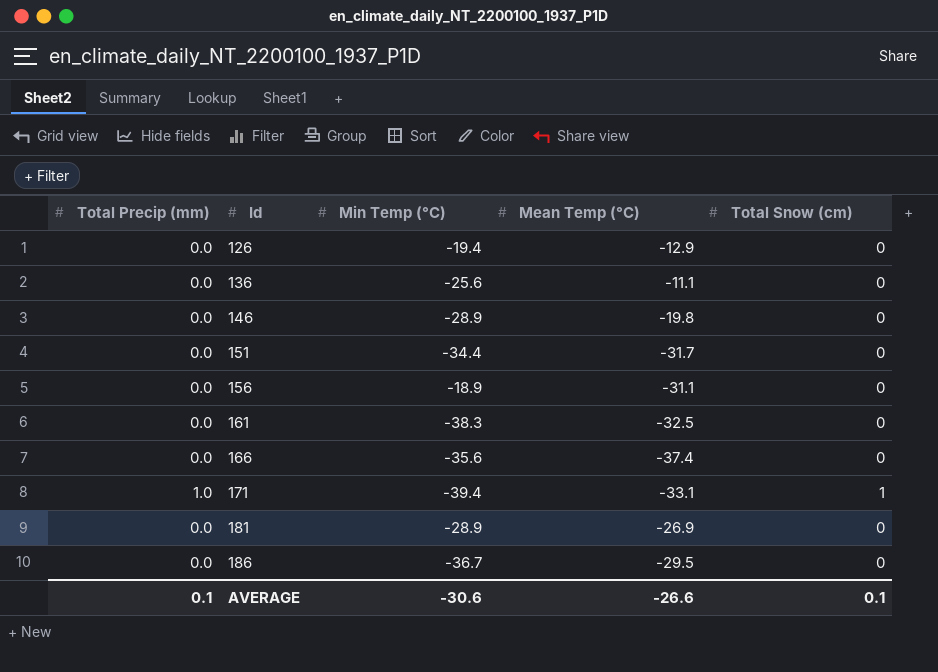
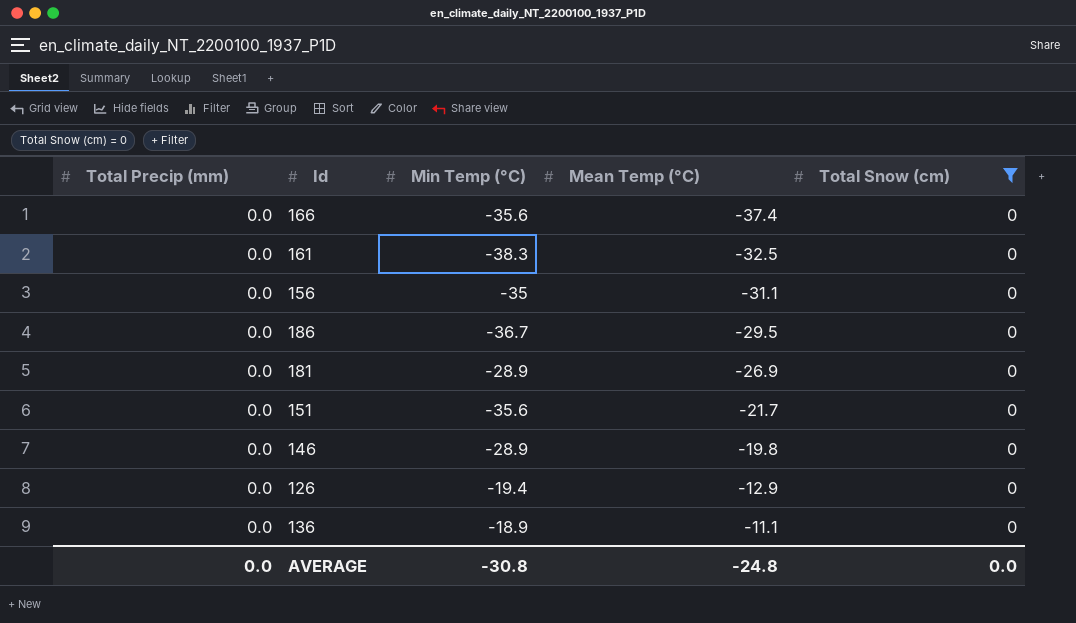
filter: none -> Total Snow (cm) = 0
row order: Id ascending -> Mean Temp (°C) ascending
156 | Min Temp (°C): -18.9 -> -35
151 | Min Temp (°C): -34.4 -> -35.6
151 | Mean Temp (°C): -31.7 -> -21.7
136 | Min Temp (°C): -25.6 -> -18.9
AVERAGE | Total Precip (mm): 0.1 -> 0.0
AVERAGE | Min Temp (°C): -30.6 -> -30.8
AVERAGE | Mean Temp (°C): -26.6 -> -24.8
AVERAGE | Total Snow (cm): 0.1 -> 0.0

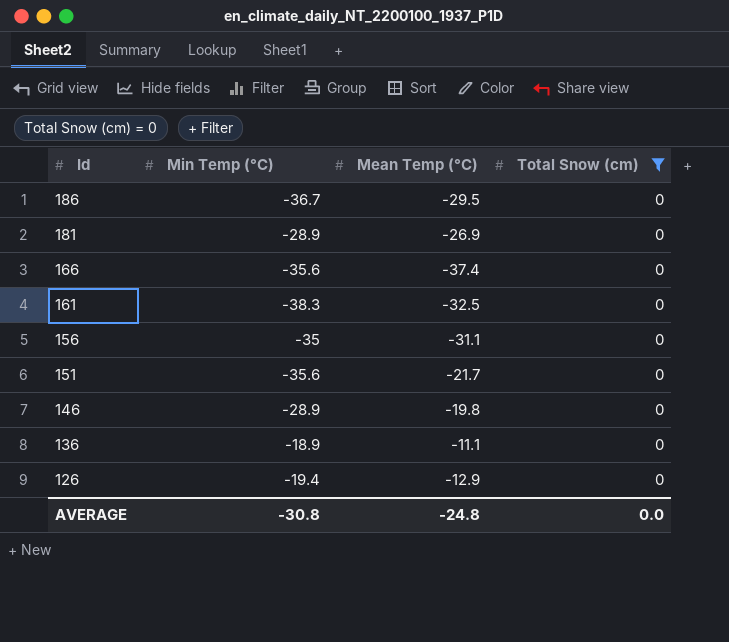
row order: Mean Temp (°C) ascending -> Id descending
column Total Precip (mm) | position: 1 -> none

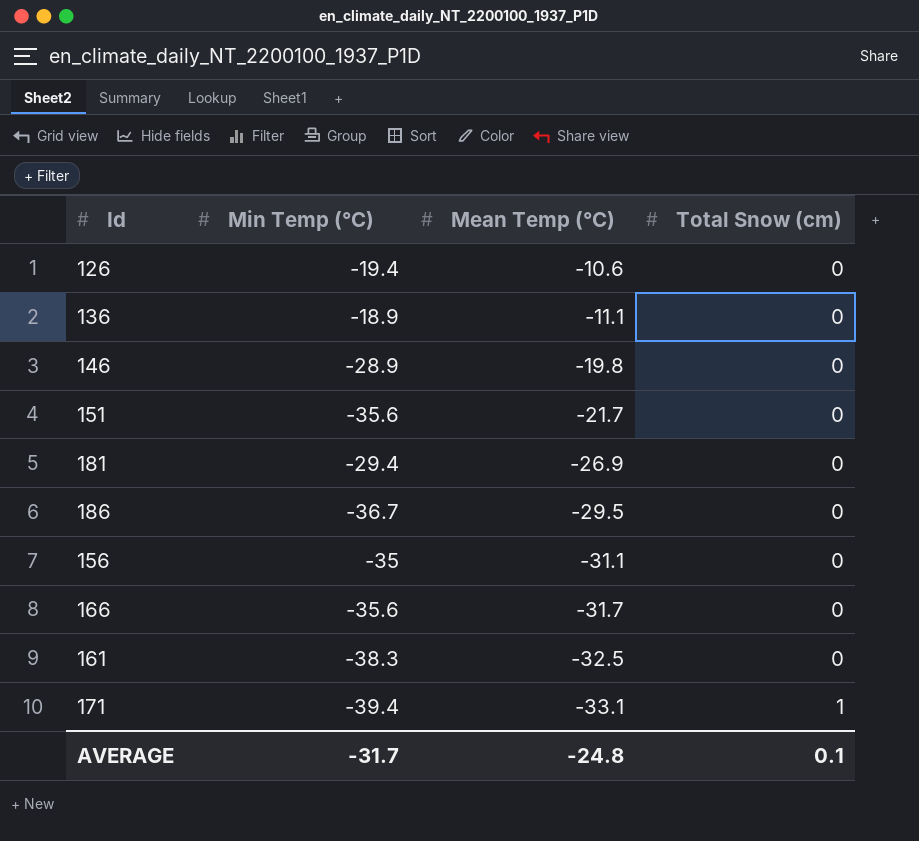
filter: Total Snow (cm) = 0 -> none
row order: Id descending -> Mean Temp (°C) descending
126 | Mean Temp (°C): -12.9 -> -10.6
181 | Min Temp (°C): -28.9 -> -29.4
166 | Mean Temp (°C): -37.4 -> -31.7
AVERAGE | Min Temp (°C): -30.8 -> -31.7
AVERAGE | Total Snow (cm): 0.0 -> 0.1

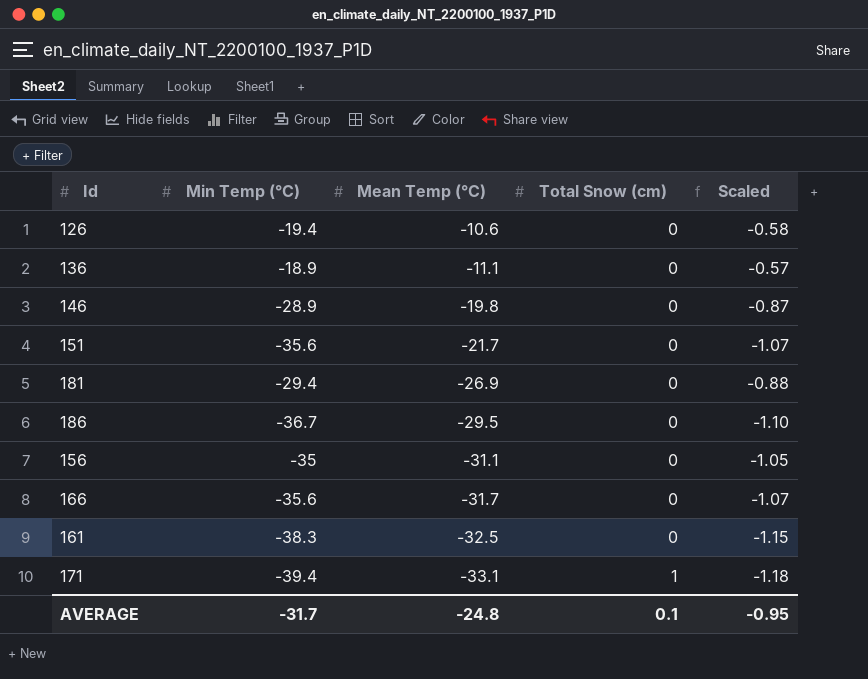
column Scaled | formula: none -> [Min Temp (°C)] * 0.03

